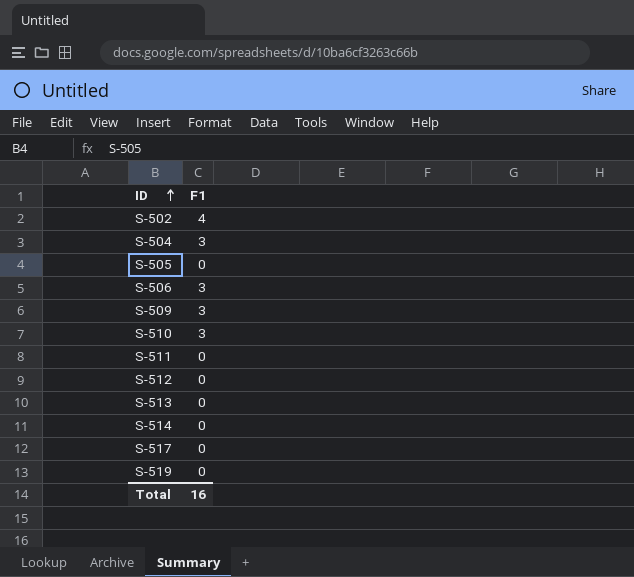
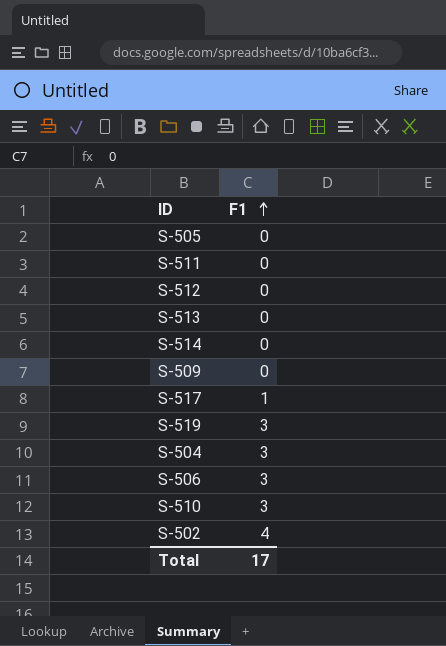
row order: ID ascending -> F1 ascending
S-509 | F1: 3 -> 0
S-517 | F1: 0 -> 1
S-519 | F1: 0 -> 3
Total | F1: 16 -> 17

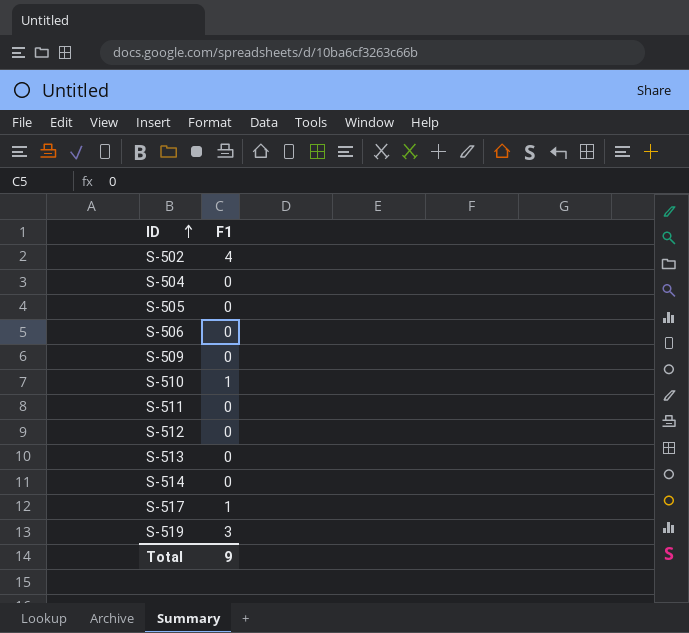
row order: F1 ascending -> ID ascending
S-504 | F1: 3 -> 0
S-506 | F1: 3 -> 0
S-510 | F1: 3 -> 1
Total | F1: 17 -> 9

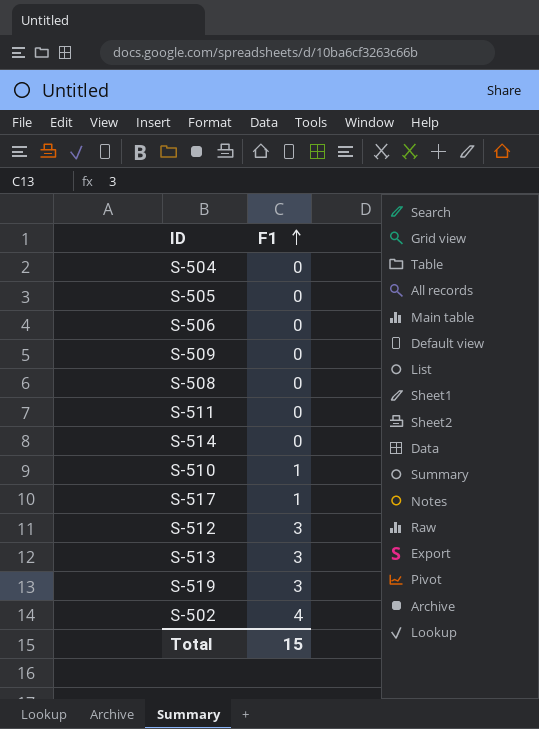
row order: ID ascending -> F1 ascending
row S-508: none -> 0
S-512 | F1: 0 -> 3
S-513 | F1: 0 -> 3
Total | F1: 9 -> 15

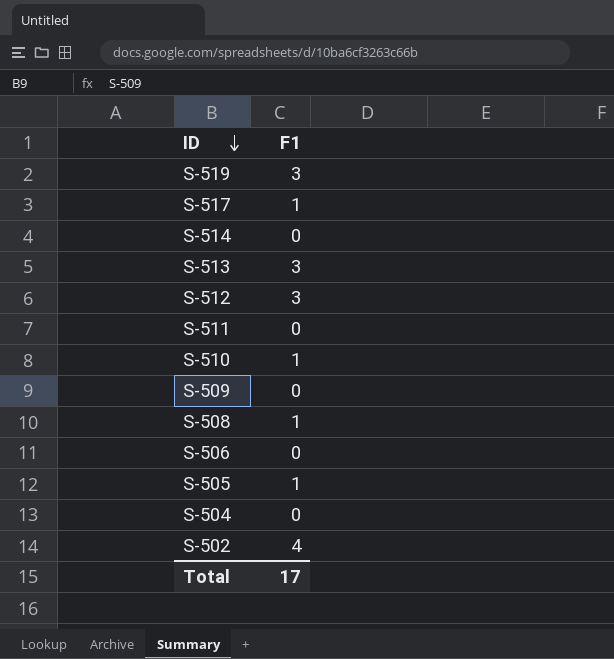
row order: F1 ascending -> ID descending
S-508 | F1: 0 -> 1
S-505 | F1: 0 -> 1
Total | F1: 15 -> 17

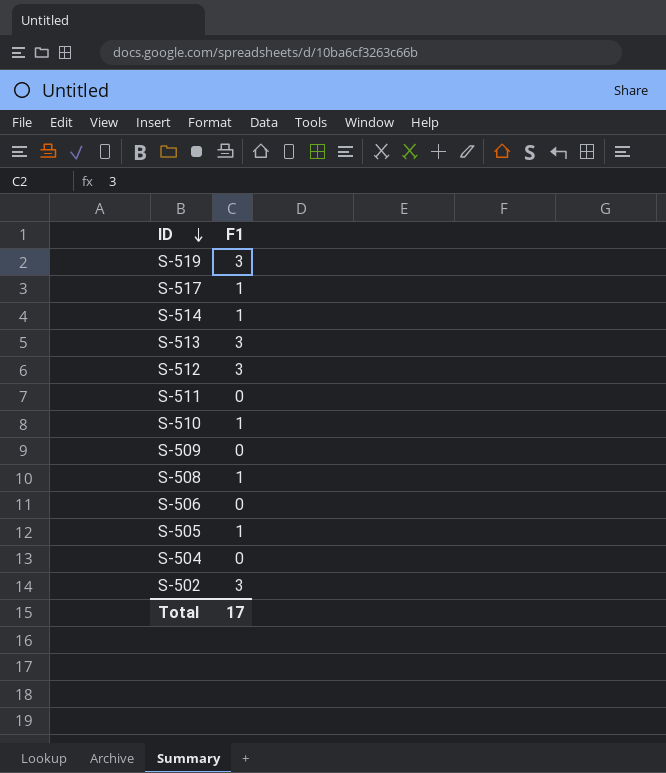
S-514 | F1: 0 -> 1
S-502 | F1: 4 -> 3

